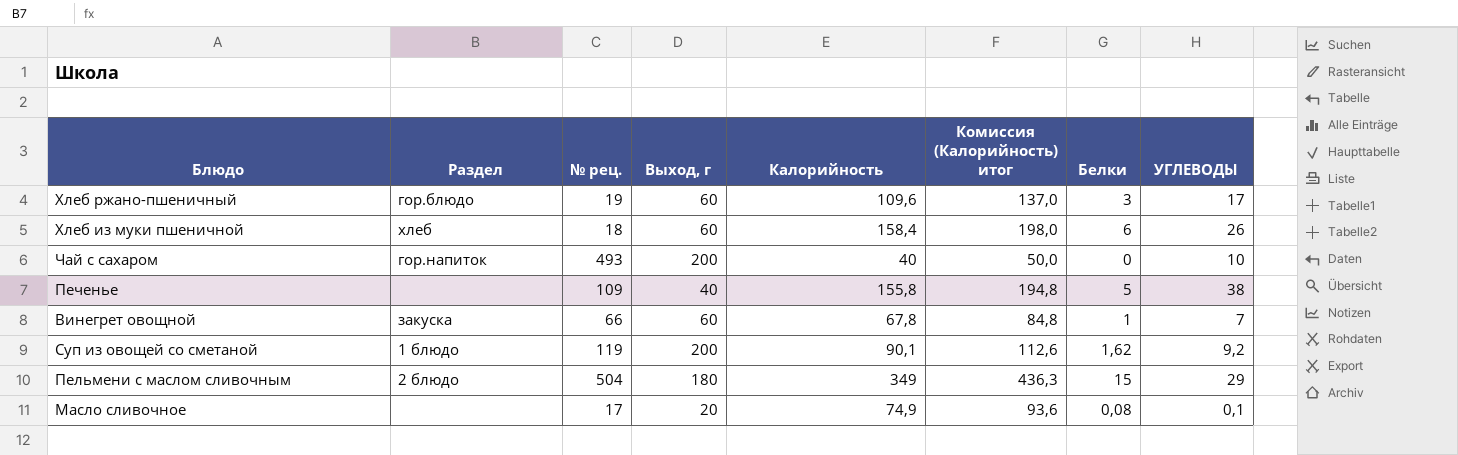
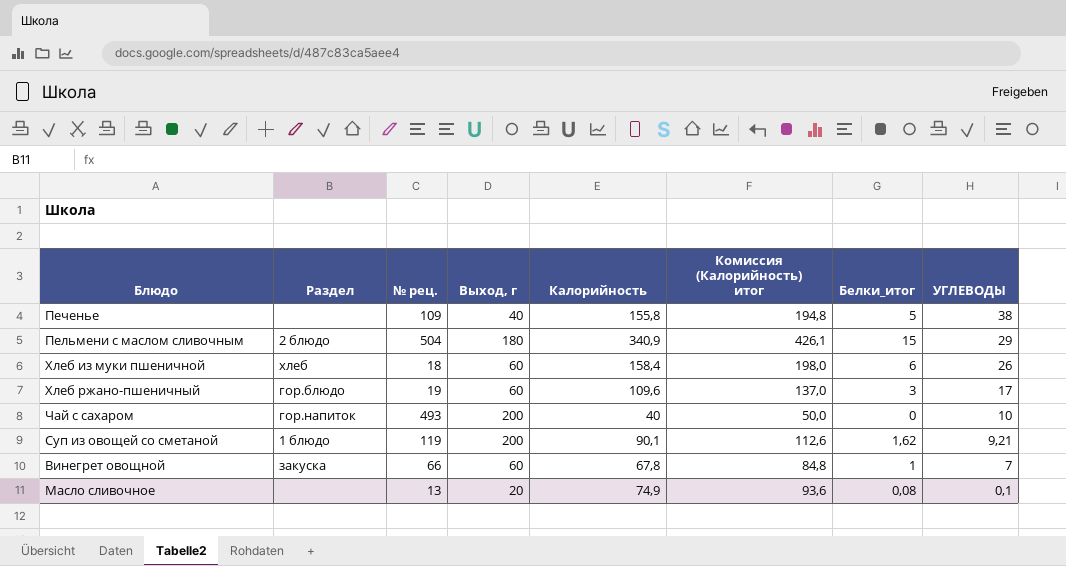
row order: none -> УГЛЕВОДЫ descending
column name: Белки -> Белки_итог
Пельмени с маслом сливочным | Калорийность: 349 -> 340,9
Пельмени с маслом сливочным | Комиссия (Калорийность) итог: 436,3 -> 426,1
Суп из овощей со сметаной | УГЛЕВОДЫ: 9,2 -> 9,21
Масло сливочное | № рец.: 17 -> 13

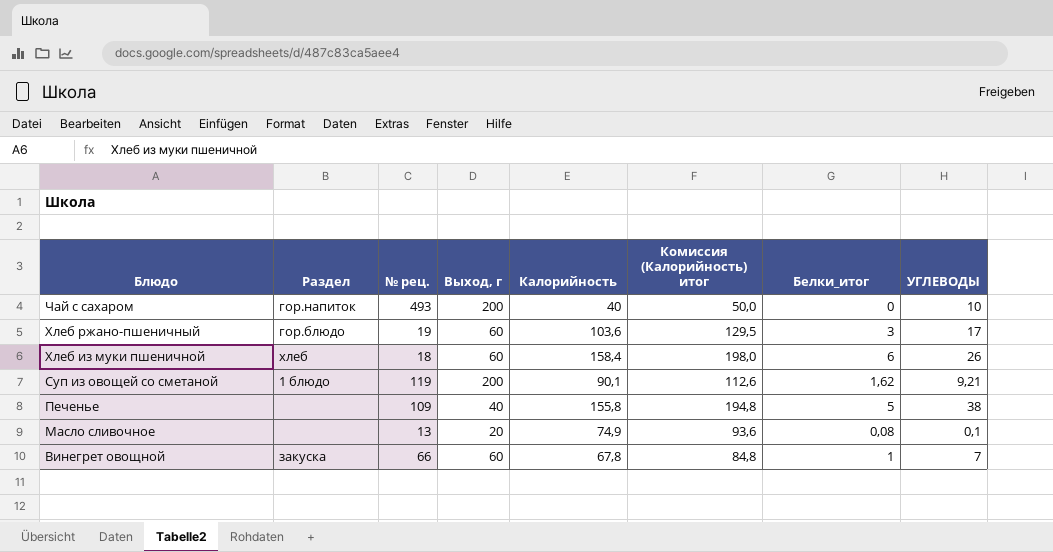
row order: УГЛЕВОДЫ descending -> Блюдо descending
row Пельмени с маслом сливочным: 2 блюдо | 504 | 180 | 340,9 | 426,1 | 15 | 29 -> none
Хлеб ржано-пшеничный | Калорийность: 109,6 -> 103,6
Хлеб ржано-пшеничный | Комиссия (Калорийность) итог: 137,0 -> 129,5

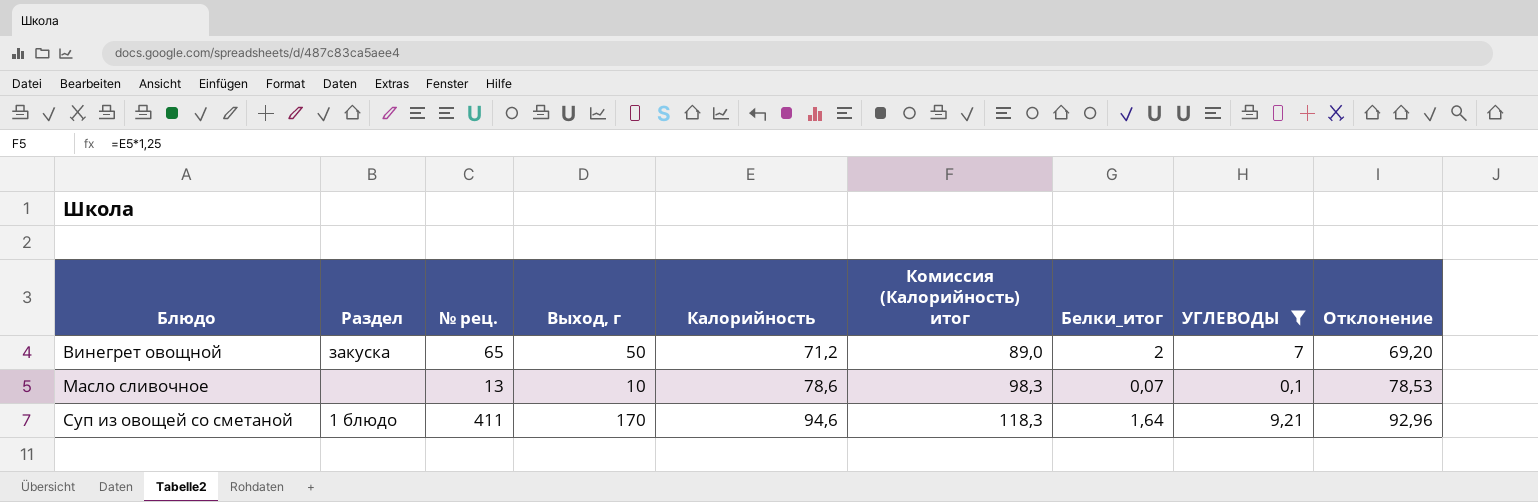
filter: none -> УГЛЕВОДЫ <= 9,21
row order: Блюдо descending -> Блюдо ascending
column Отклонение | formula: none -> [Калорийность] - [Белки_итог]
Винегрет овощной | № рец.: 66 -> 65
Винегрет овощной | Выход, г: 60 -> 50
Винегрет овощной | Калорийность: 67,8 -> 71,2
Винегрет овощной | Комиссия (Калорийность) итог: 84,8 -> 89,0
Винегрет овощной | Белки_итог: 1 -> 2
Масло сливочное | Выход, г: 20 -> 10
Масло сливочное | Калорийность: 74,9 -> 78,6
Масло сливочное | Комиссия (Калорийность) итог: 93,6 -> 98,3
Масло сливочное | Белки_итог: 0,08 -> 0,07
Суп из овощей со сметаной | № рец.: 119 -> 411
Суп из овощей со сметаной | Выход, г: 200 -> 170
Суп из овощей со сметаной | Калорийность: 90,1 -> 94,6
Суп из овощей со сметаной | Комиссия (Калорийность) итог: 112,6 -> 118,3
Суп из овощей со сметаной | Белки_итог: 1,62 -> 1,64

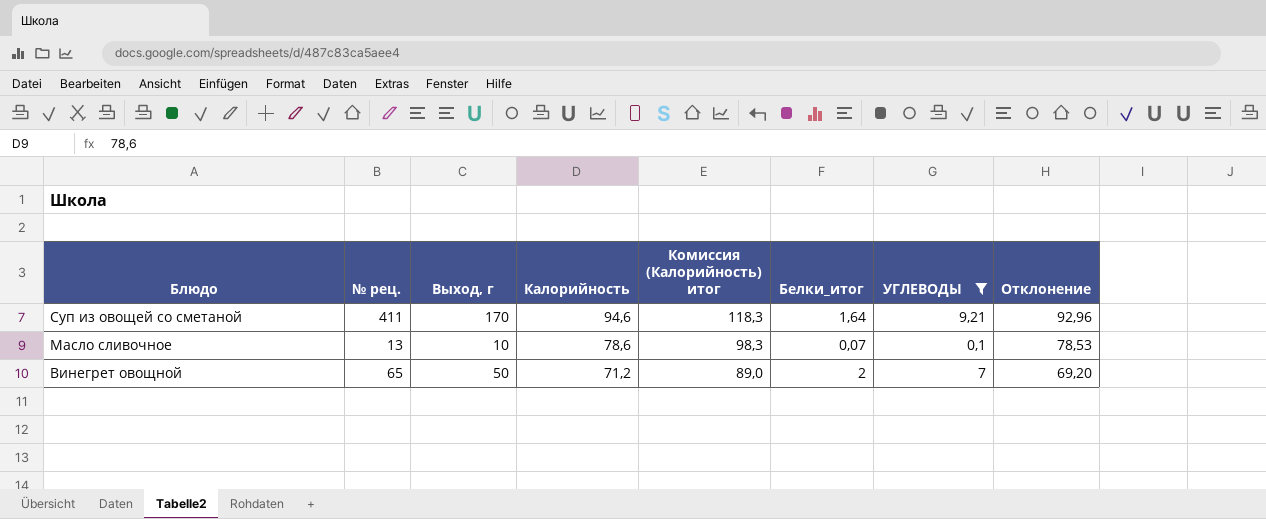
row order: Блюдо ascending -> Блюдо descending
column Раздел | position: 2 -> none

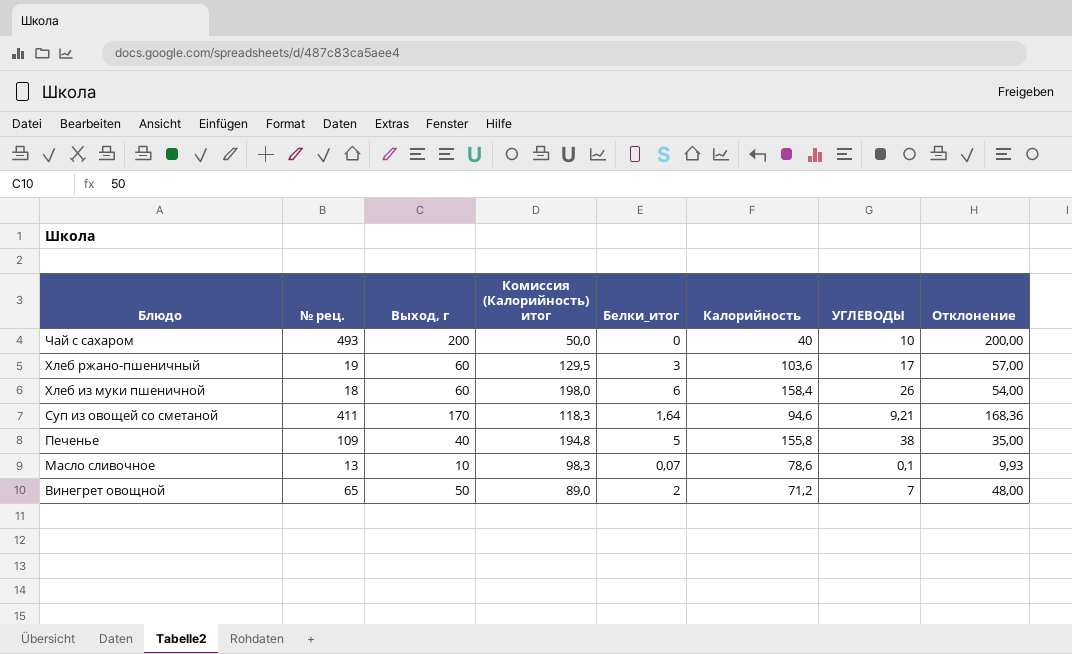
filter: УГЛЕВОДЫ <= 9,21 -> none
column Калорийность | position: 4 -> 6
column Отклонение | formula: [Калорийность] - [Белки_итог] -> [Выход, г] - [Белки_итог]

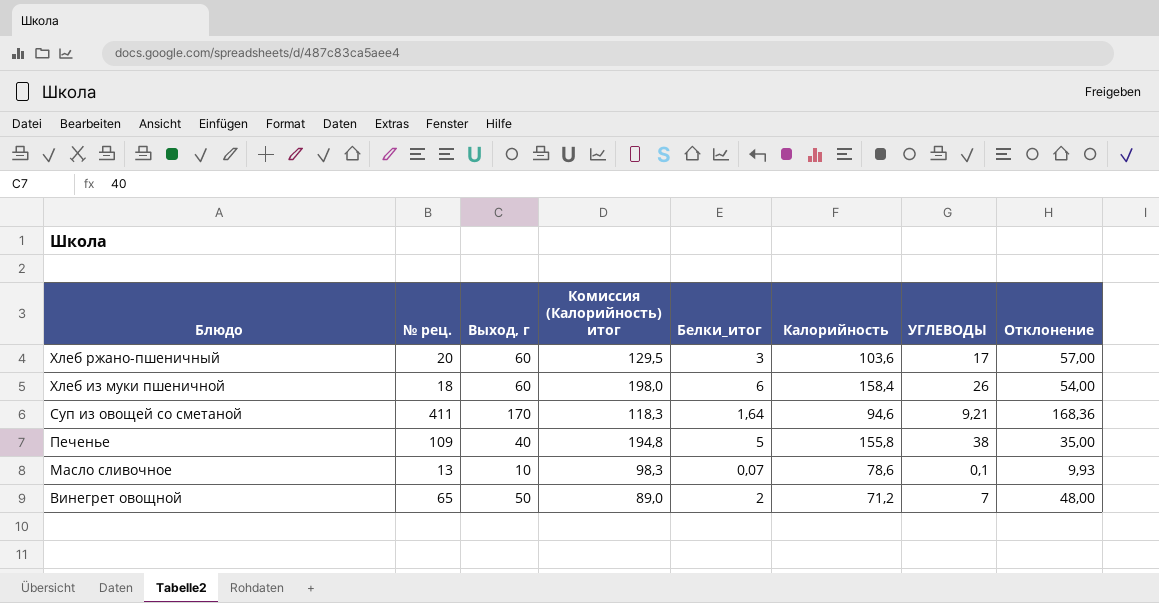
row Чай с сахаром: 493 | 200 | 50,0 | 0 | 40 | 10 | 200,00 -> none
Хлеб ржано-пшеничный | № рец.: 19 -> 20

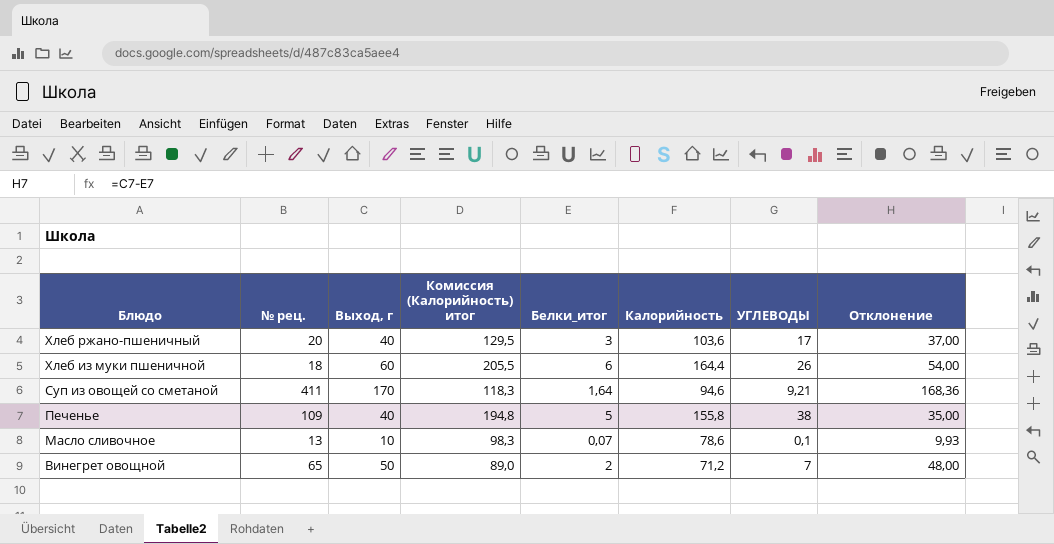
Хлеб ржано-пшеничный | Выход, г: 60 -> 40
Хлеб ржано-пшеничный | Отклонение: 57,00 -> 37,00
Хлеб из муки пшеничной | Комиссия (Калорийность) итог: 198,0 -> 205,5
Хлеб из муки пшеничной | Калорийность: 158,4 -> 164,4

